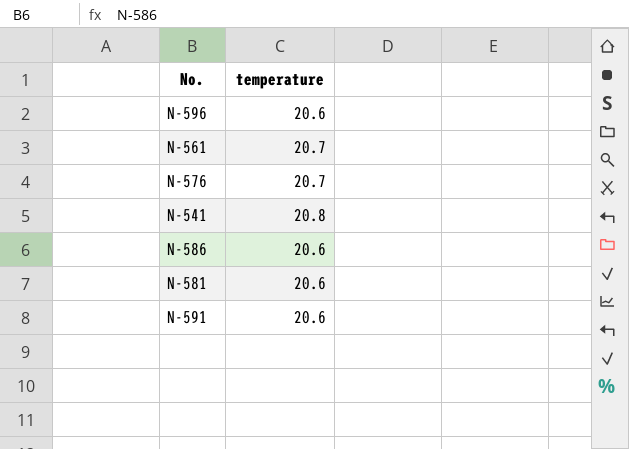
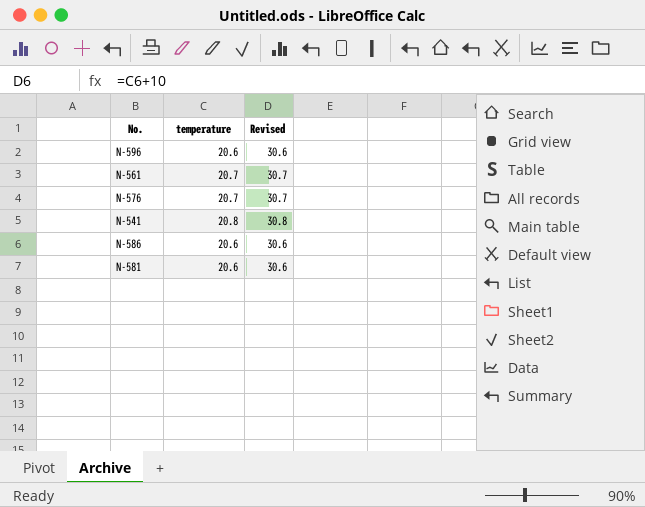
column Revised | formula: none -> [temperature] + 10
row N-591: 20.6 -> none

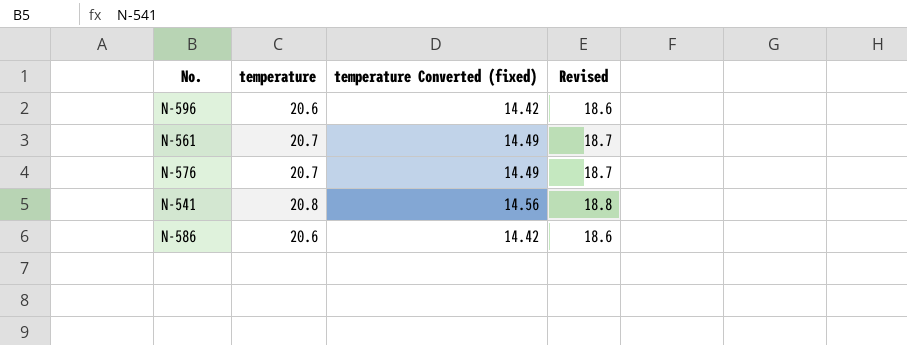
column temperature Converted (fixed) | formula: none -> [temperature] * 0.7
column Revised | formula: [temperature] + 10 -> [temperature] - 2
row N-581: 20.6 | 30.6 -> none

